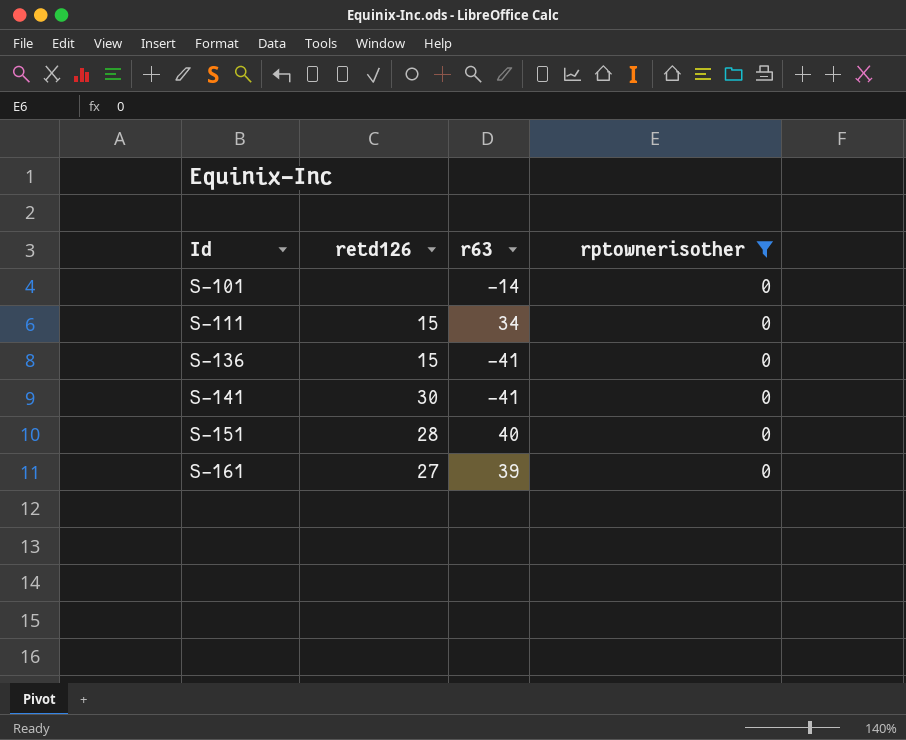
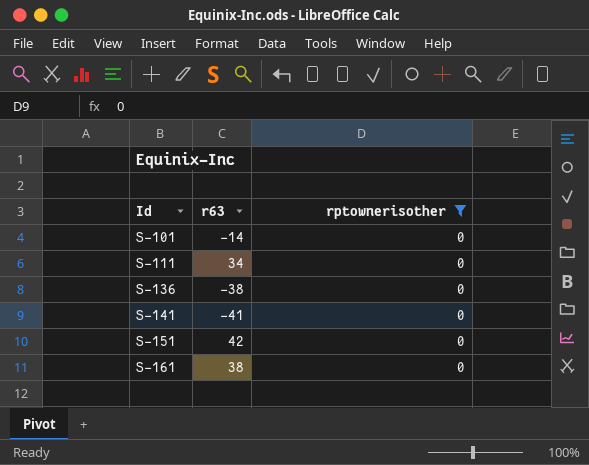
column retd126 | position: 2 -> none
S-136 | r63: -41 -> -38
S-151 | r63: 40 -> 42
S-161 | r63: 39 -> 38

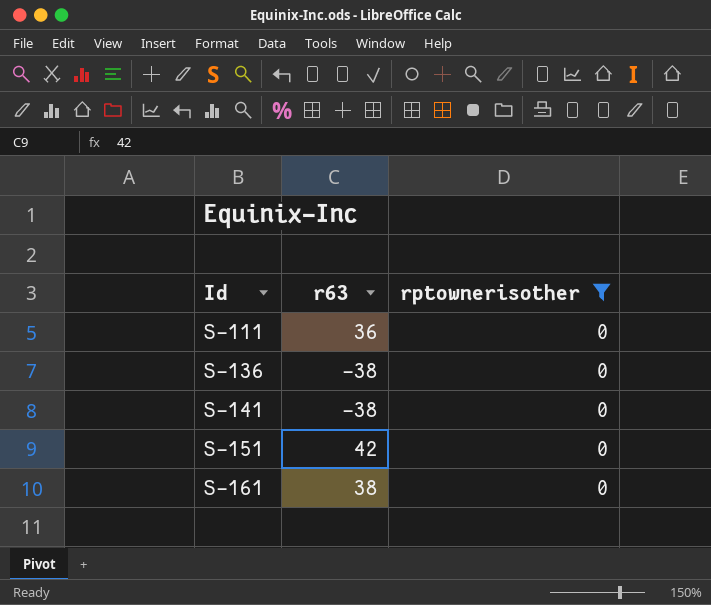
row S-101: -14 | 0 -> none
S-111 | r63: 34 -> 36
S-141 | r63: -41 -> -38

